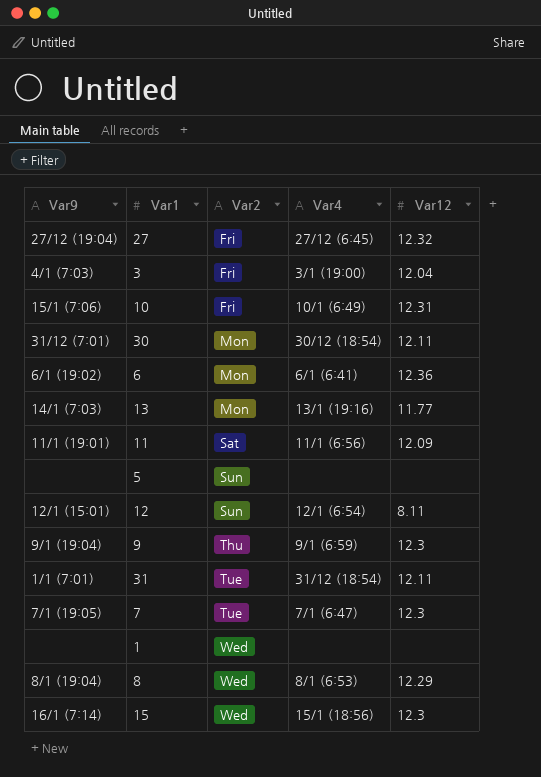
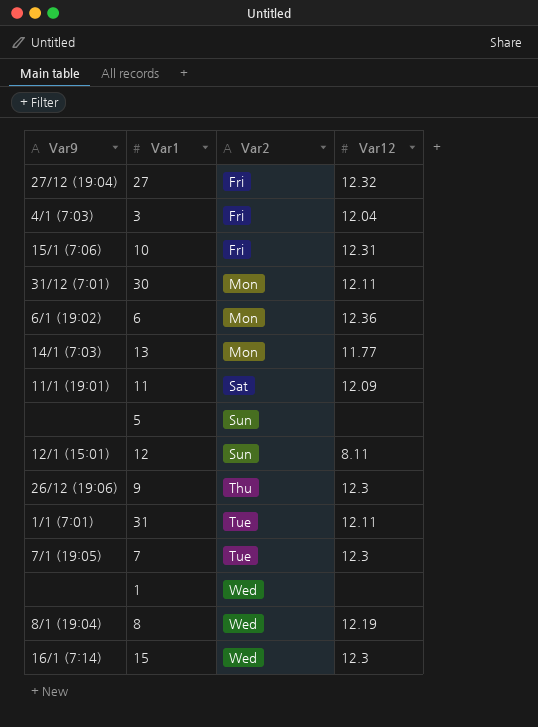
column Var4 | position: 4 -> none
9 | Var9: 9/1 (19:04) -> 26/12 (19:06)
8 | Var12: 12.29 -> 12.19

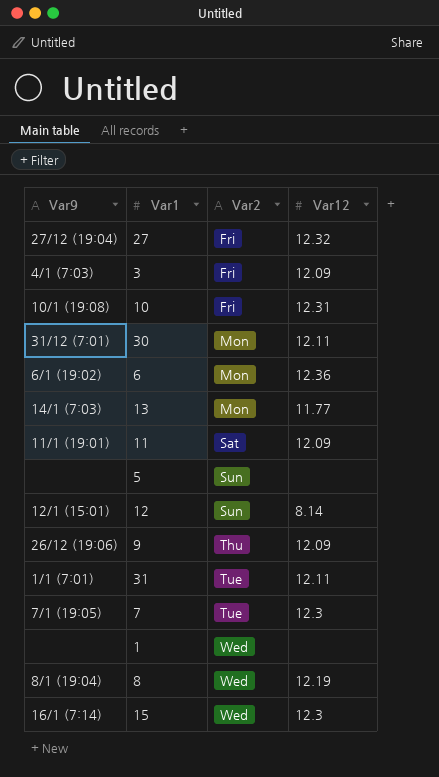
3 | Var12: 12.04 -> 12.09
10 | Var9: 15/1 (7:06) -> 10/1 (19:08)
12 | Var12: 8.11 -> 8.14
9 | Var12: 12.3 -> 12.09

